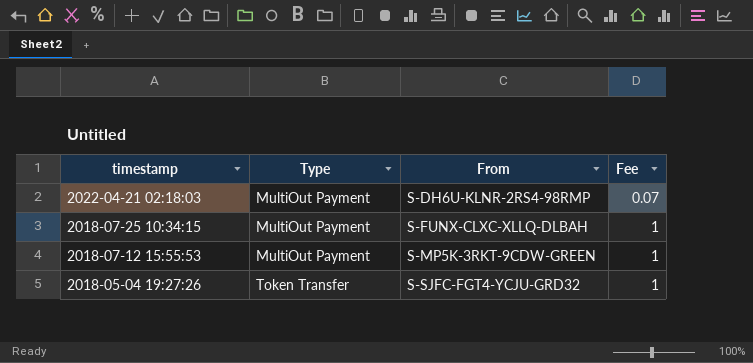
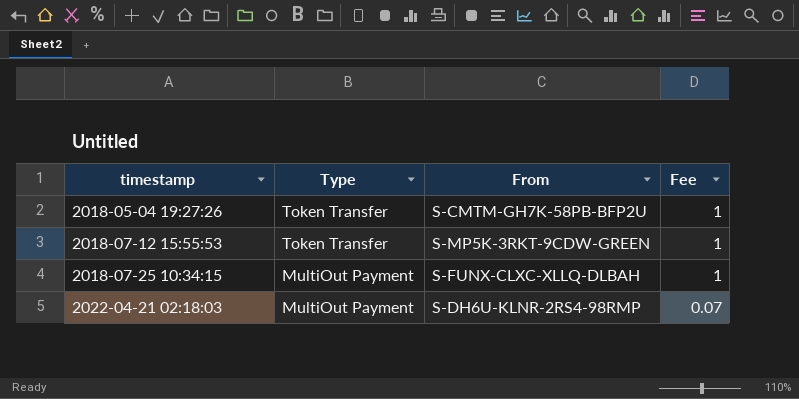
row order: timestamp descending -> timestamp ascending
2018-05-04 19:27:26 | From: S-SJFC-FGT4-YCJU-GRD32 -> S-CMTM-GH7K-58PB-BFP2U
2018-07-12 15:55:53 | Type: MultiOut Payment -> Token Transfer

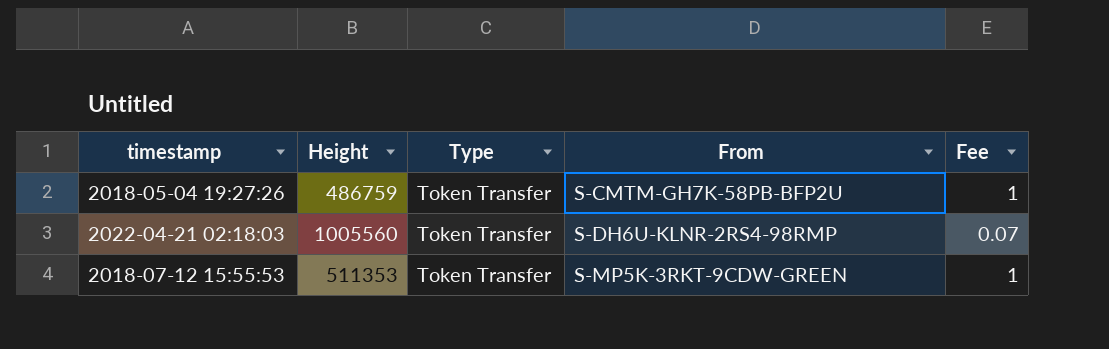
row order: timestamp ascending -> From ascending
column Height | position: none -> 2
row 2018-07-25 10:34:15: MultiOut Payment | S-FUNX-CLXC-XLLQ-DLBAH | 1 -> none
2022-04-21 02:18:03 | Type: MultiOut Payment -> Token Transfer

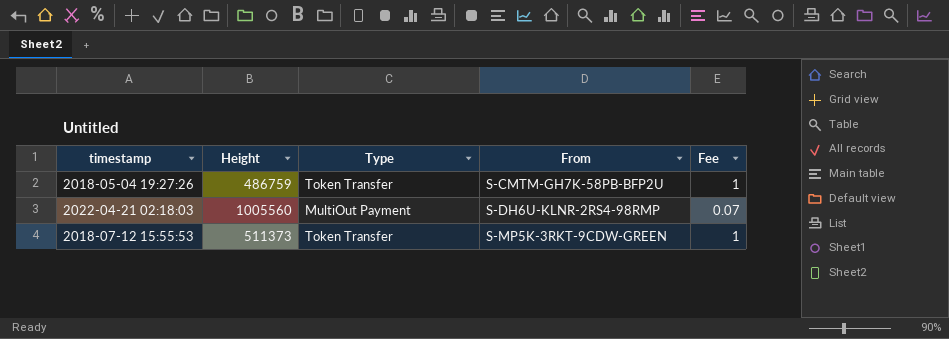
2022-04-21 02:18:03 | Type: Token Transfer -> MultiOut Payment
2018-07-12 15:55:53 | Height: 511353 -> 511373

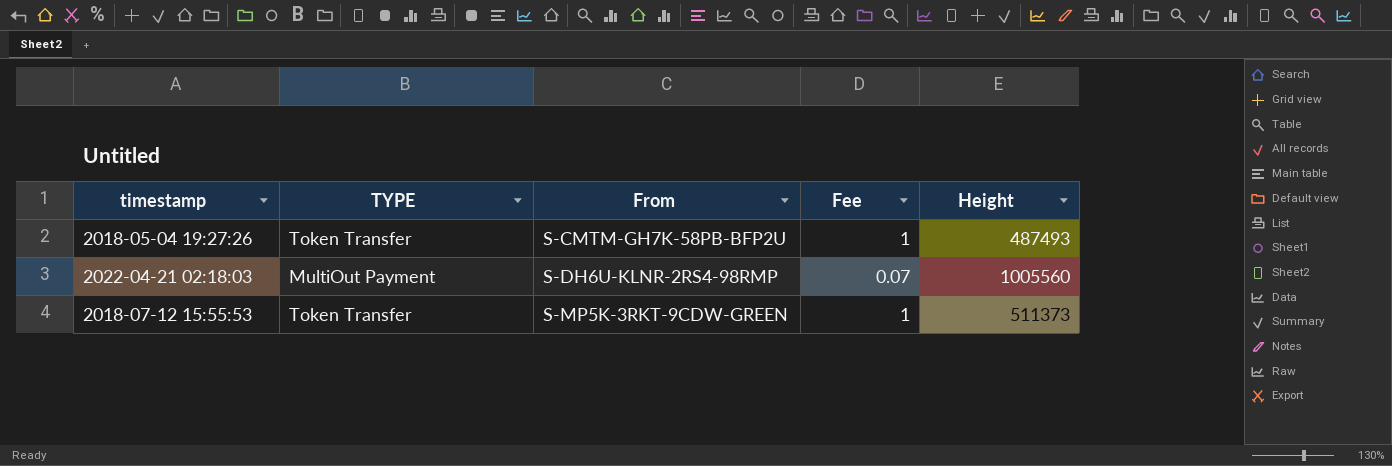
column name: Type -> TYPE
column Height | position: 2 -> 5
2018-05-04 19:27:26 | Height: 486759 -> 487493

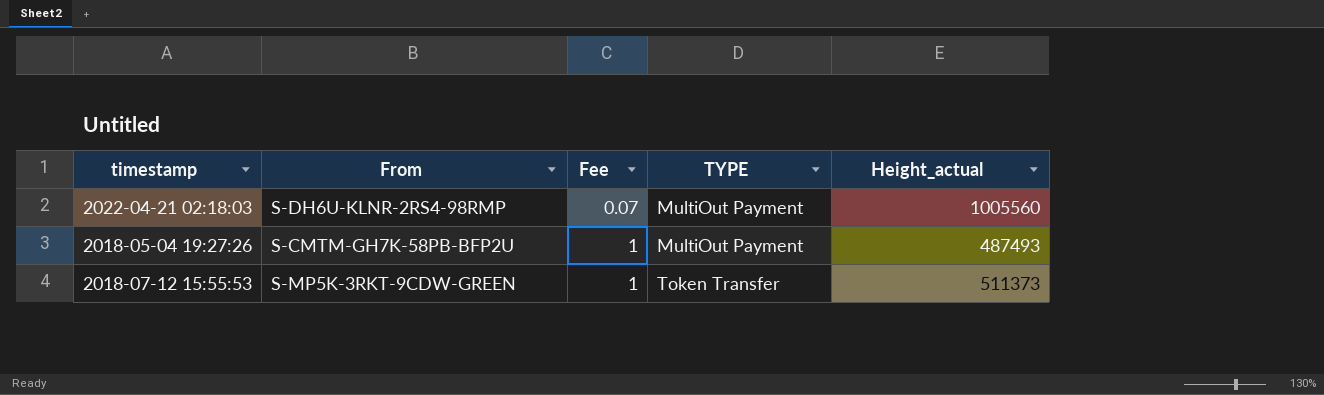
row order: From ascending -> Fee ascending
column TYPE | position: 2 -> 4
column name: Height -> Height_actual
2018-05-04 19:27:26 | TYPE: Token Transfer -> MultiOut Payment

